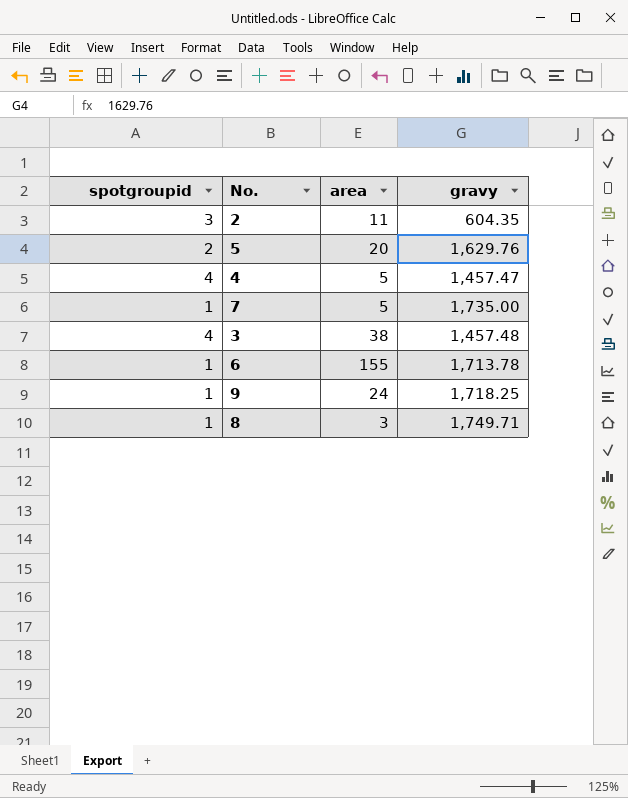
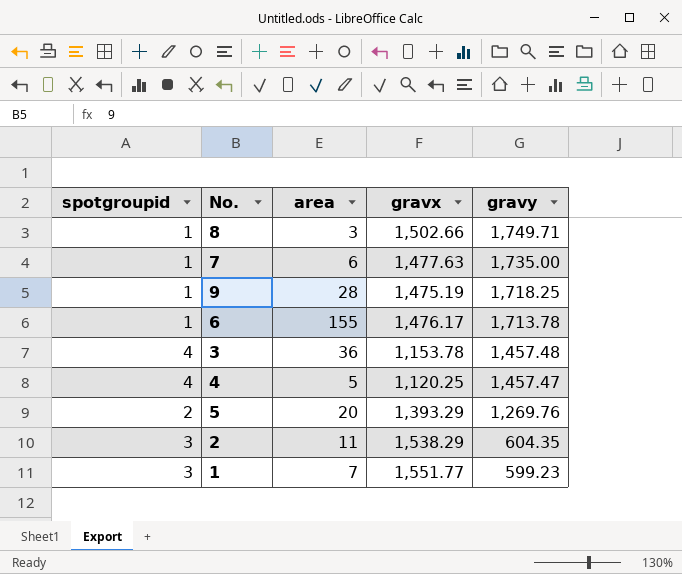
row order: none -> gravy descending
column gravx | position: none -> 4
7 | area: 5 -> 6
9 | area: 24 -> 28
3 | area: 38 -> 36
5 | gravy: 1,629.76 -> 1,269.76
row 1: none -> 3 | 7 | 1,551.77 | 599.23

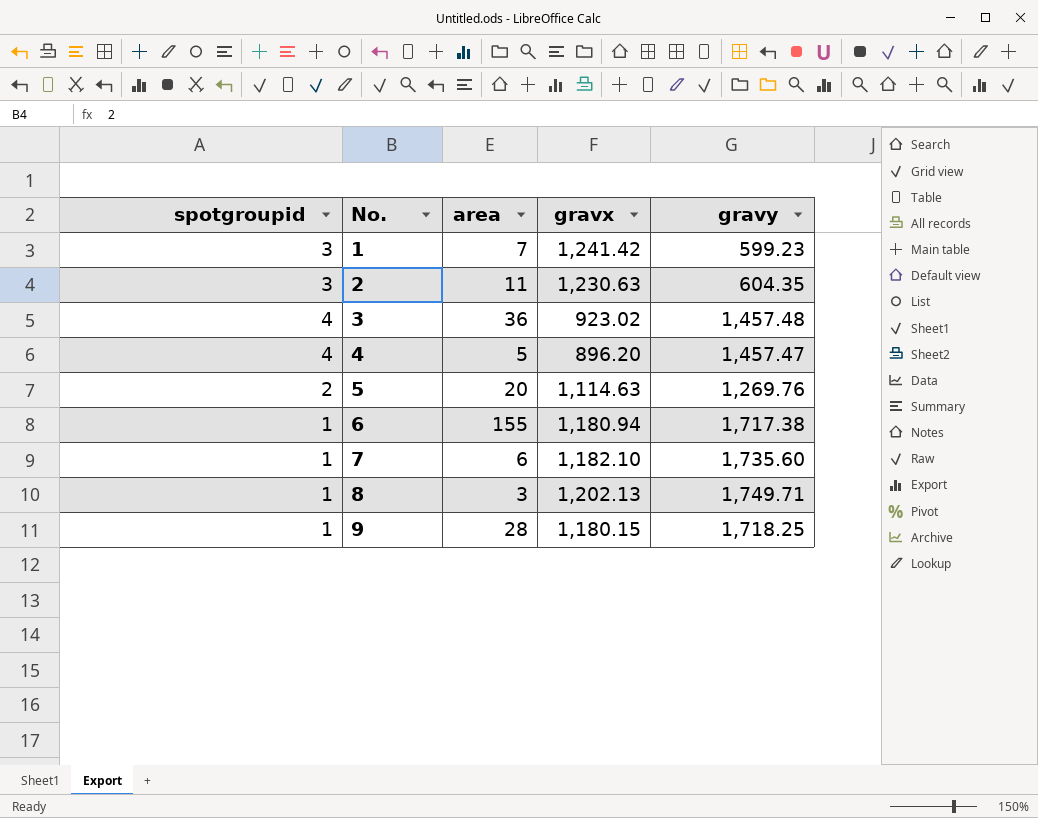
row order: gravy descending -> No. ascending
1 | gravx: 1,551.77 -> 1,241.42
2 | gravx: 1,538.29 -> 1,230.63
3 | gravx: 1,153.78 -> 923.02
4 | gravx: 1,120.25 -> 896.20
5 | gravx: 1,393.29 -> 1,114.63
6 | gravx: 1,476.17 -> 1,180.94
6 | gravy: 1,713.78 -> 1,717.38
7 | gravx: 1,477.63 -> 1,182.10
7 | gravy: 1,735.00 -> 1,735.60
8 | gravx: 1,502.66 -> 1,202.13
9 | gravx: 1,475.19 -> 1,180.15

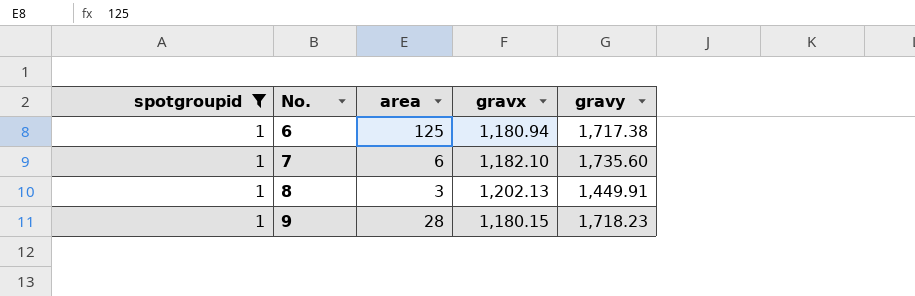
filter: none -> spotgroupid = 1
6 | area: 155 -> 125
8 | gravy: 1,749.71 -> 1,449.91
9 | gravy: 1,718.25 -> 1,718.23

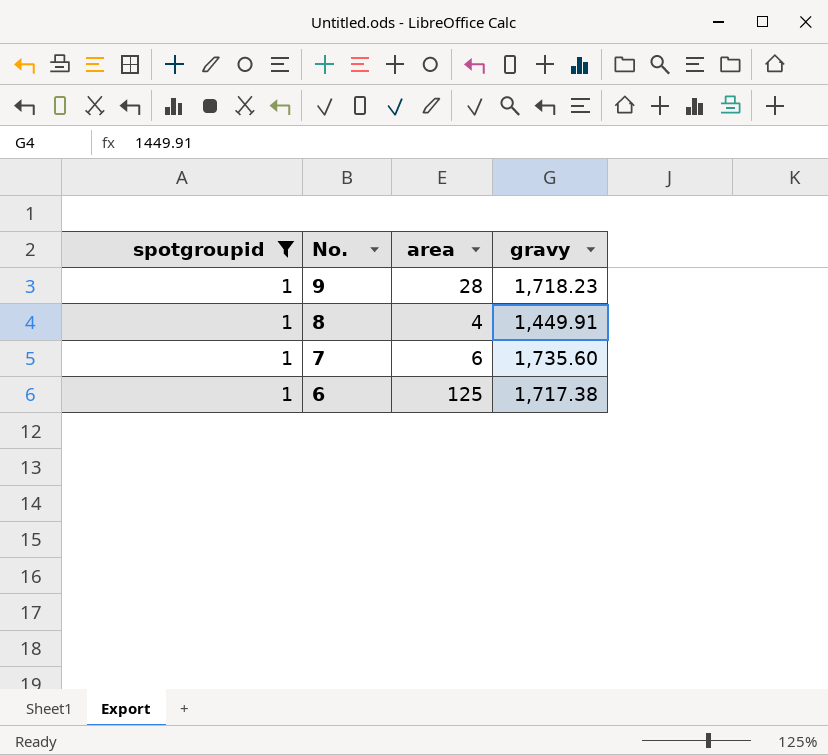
row order: No. ascending -> No. descending
column gravx | position: 4 -> none
8 | area: 3 -> 4

